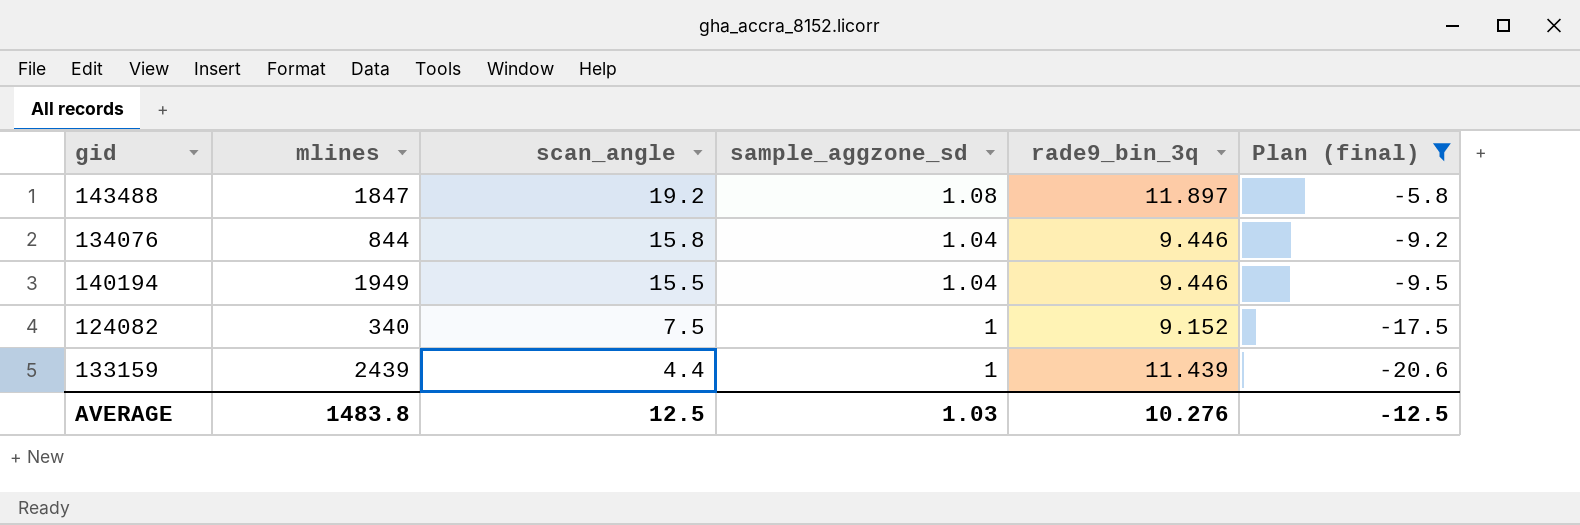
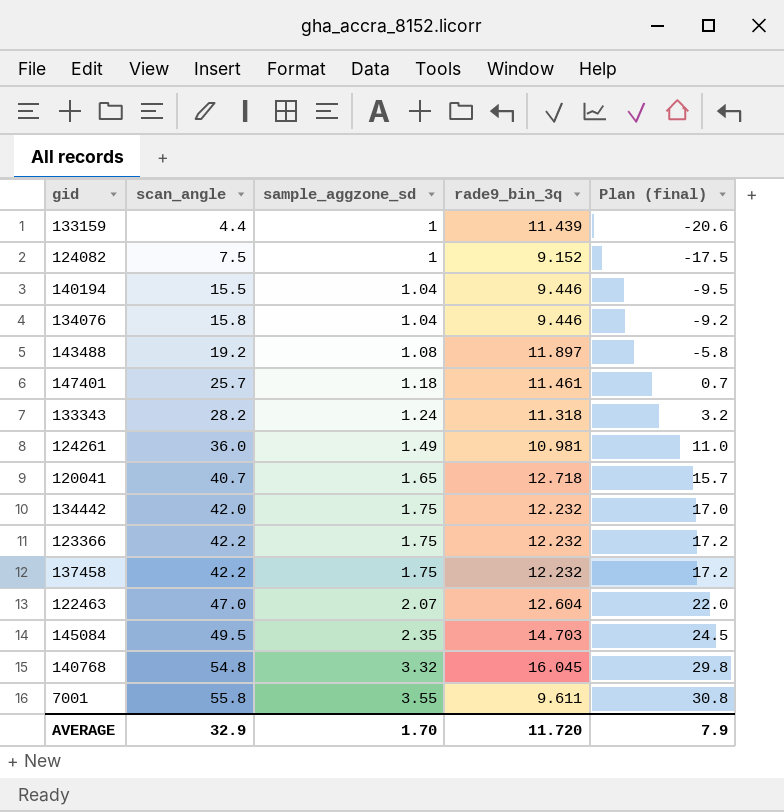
filter: Plan (final) <= -5.8 -> none
row order: scan_angle descending -> scan_angle ascending
column mlines | position: 2 -> none
AVERAGE | scan_angle: 12.5 -> 32.9
AVERAGE | sample_aggzone_sd: 1.03 -> 1.70
AVERAGE | rade9_bin_3q: 10.276 -> 11.720
AVERAGE | Plan (final): -12.5 -> 7.9

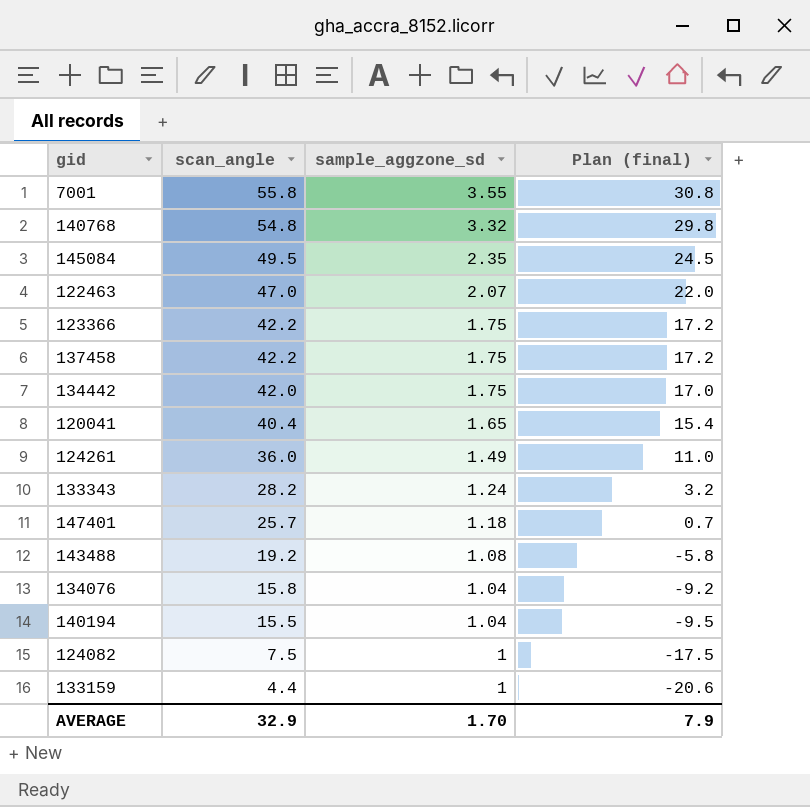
row order: scan_angle ascending -> scan_angle descending
column rade9_bin_3q | position: 4 -> none
120041 | scan_angle: 40.7 -> 40.4
120041 | Plan (final): 15.7 -> 15.4

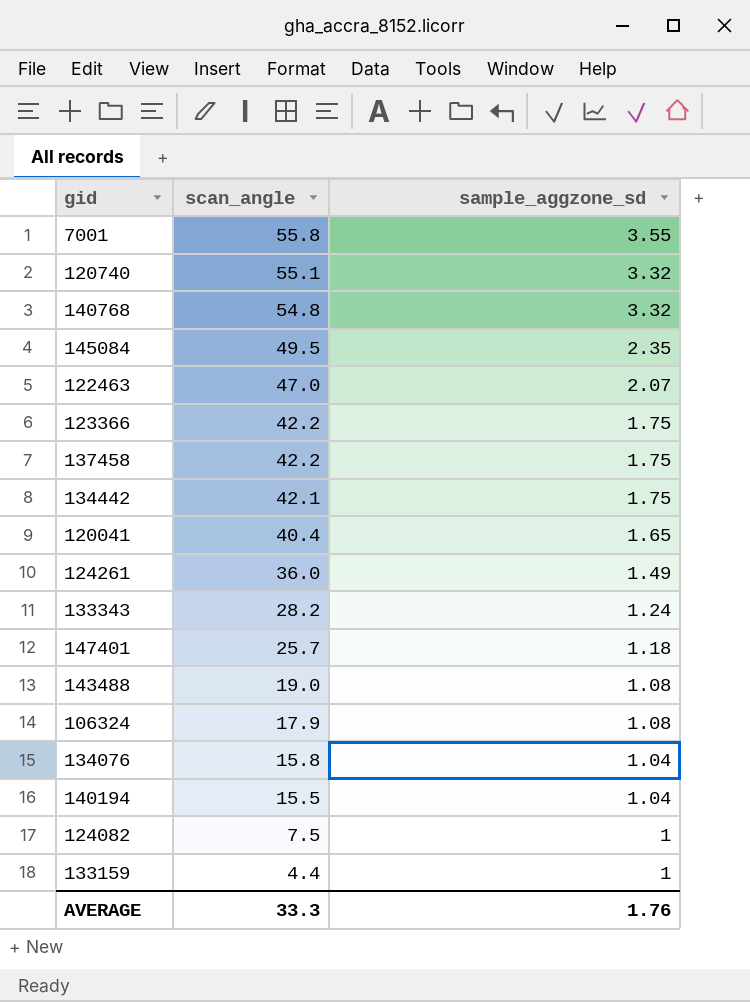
column Plan (final) | formula: [scan_angle] - 25 -> none
row 120740: none -> 55.1 | 3.32
134442 | scan_angle: 42.0 -> 42.1
143488 | scan_angle: 19.2 -> 19.0
row 106324: none -> 17.9 | 1.08
AVERAGE | scan_angle: 32.9 -> 33.3
AVERAGE | sample_aggzone_sd: 1.70 -> 1.76

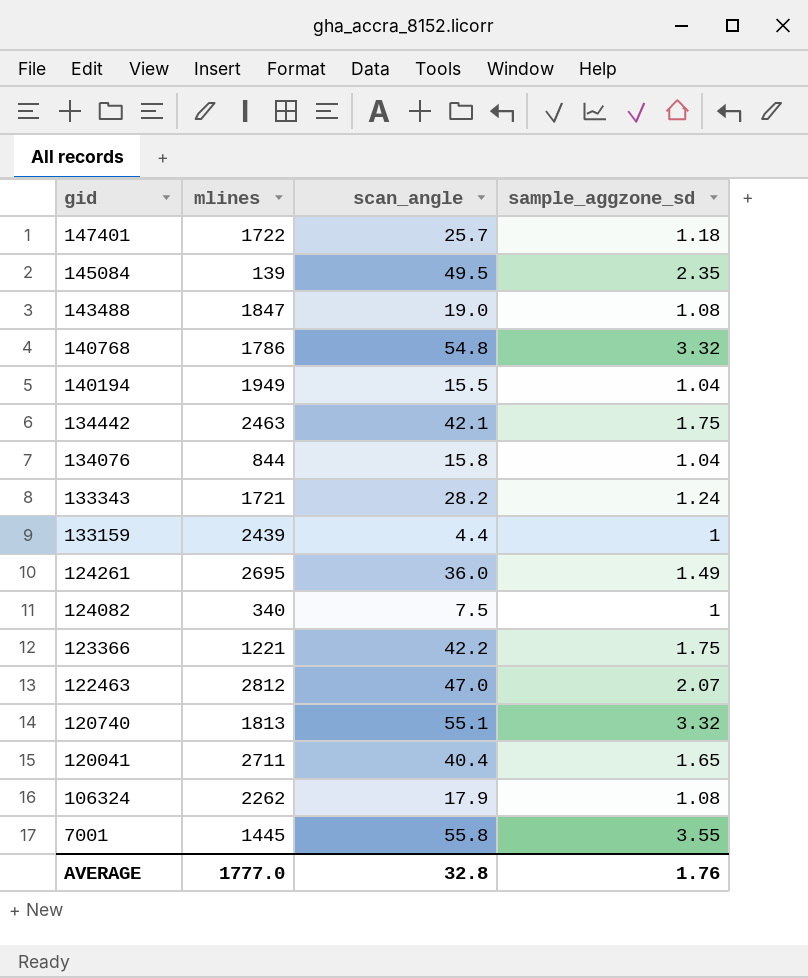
row order: scan_angle descending -> gid descending
column mlines | position: none -> 2
row 137458: 42.2 | 1.75 -> none
AVERAGE | scan_angle: 33.3 -> 32.8

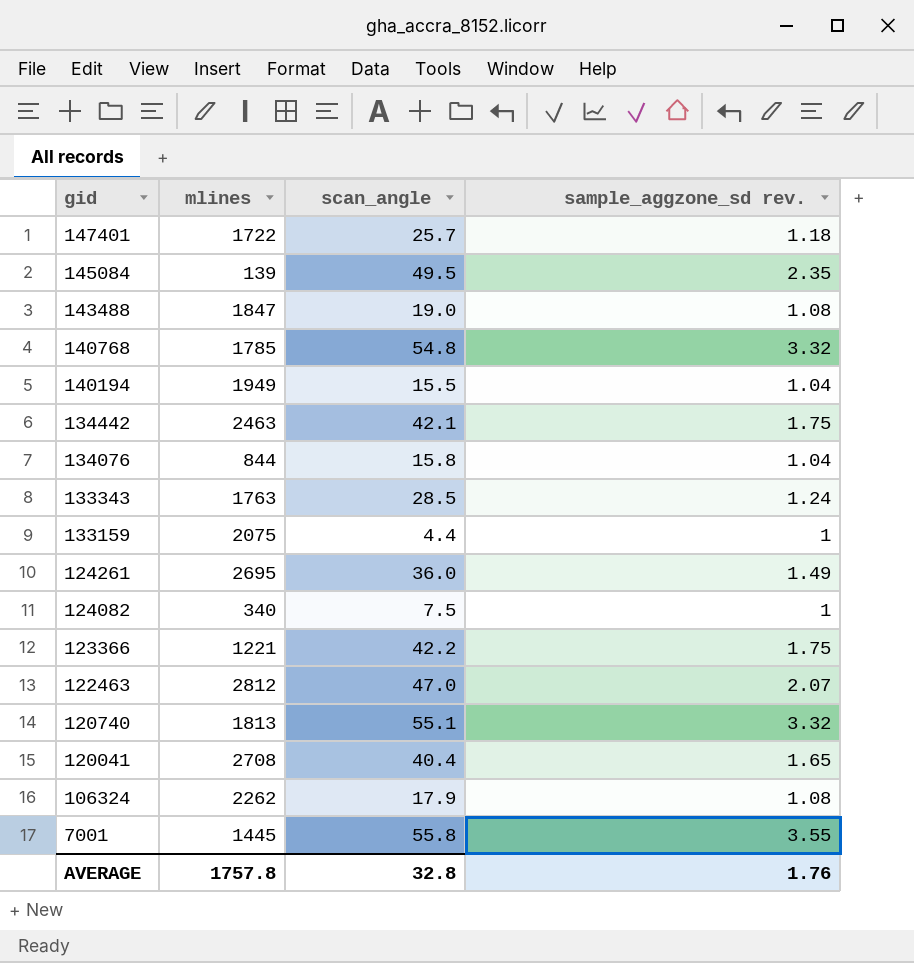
column name: sample_aggzone_sd -> sample_aggzone_sd rev.
140768 | mlines: 1786 -> 1785
133343 | mlines: 1721 -> 1763
133343 | scan_angle: 28.2 -> 28.5
133159 | mlines: 2439 -> 2075
120041 | mlines: 2711 -> 2708
AVERAGE | mlines: 1777.0 -> 1757.8

